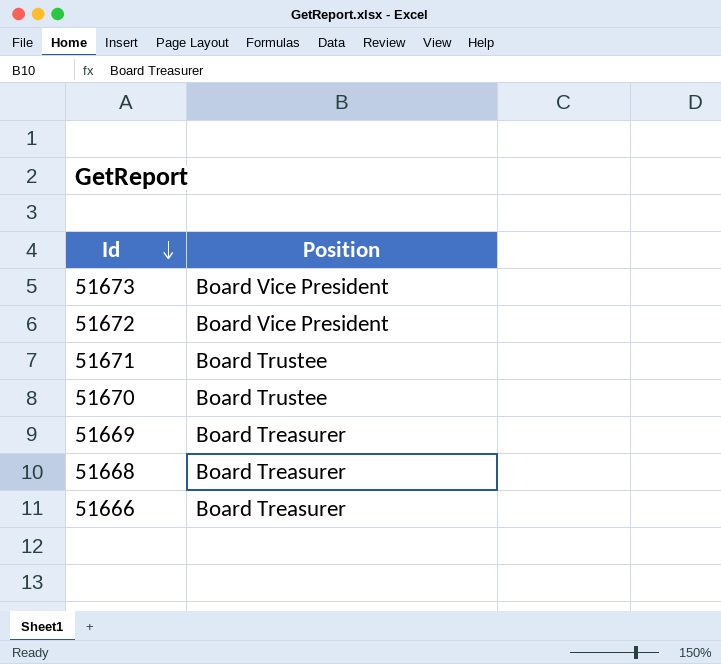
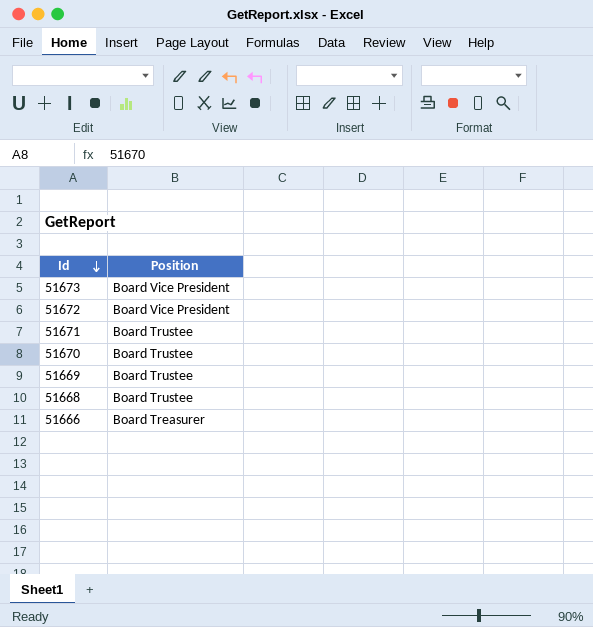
51669 | Position: Board Treasurer -> Board Trustee
51668 | Position: Board Treasurer -> Board Trustee

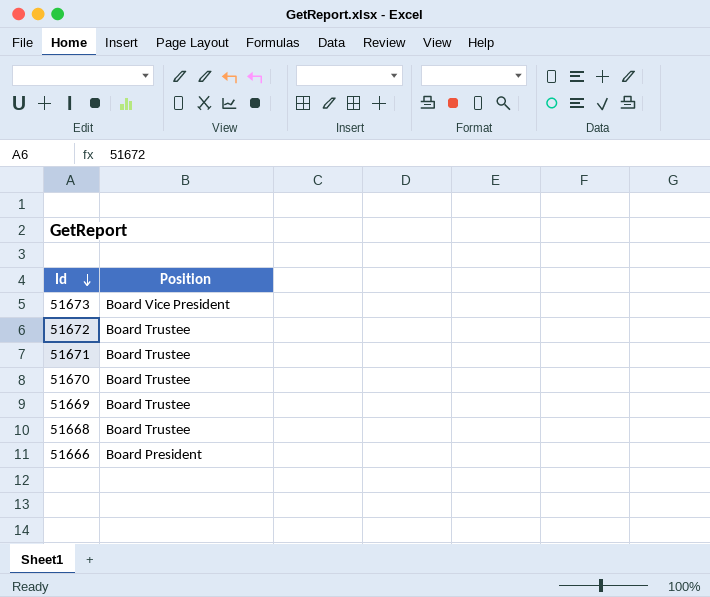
51672 | Position: Board Vice President -> Board Trustee
51666 | Position: Board Treasurer -> Board President

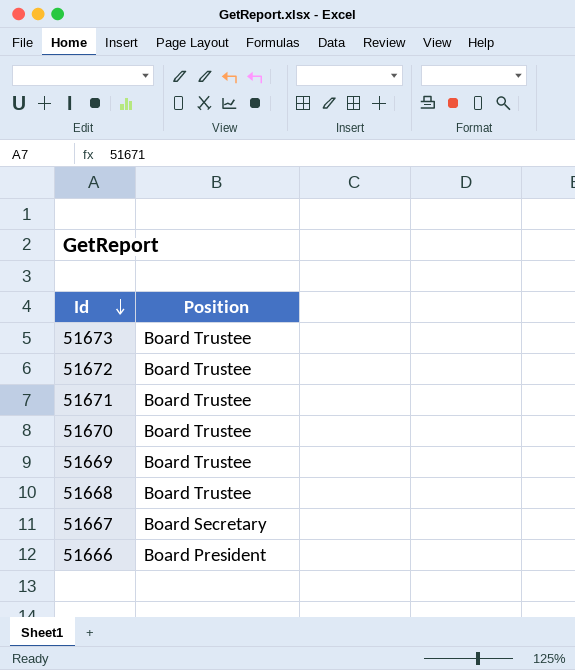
51673 | Position: Board Vice President -> Board Trustee
row 51667: none -> Board Secretary

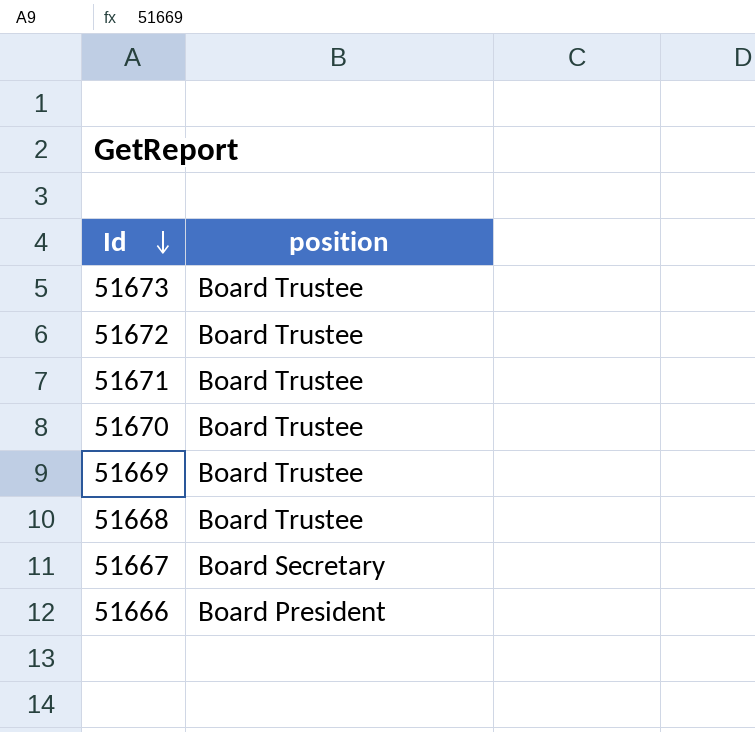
column name: Position -> position

